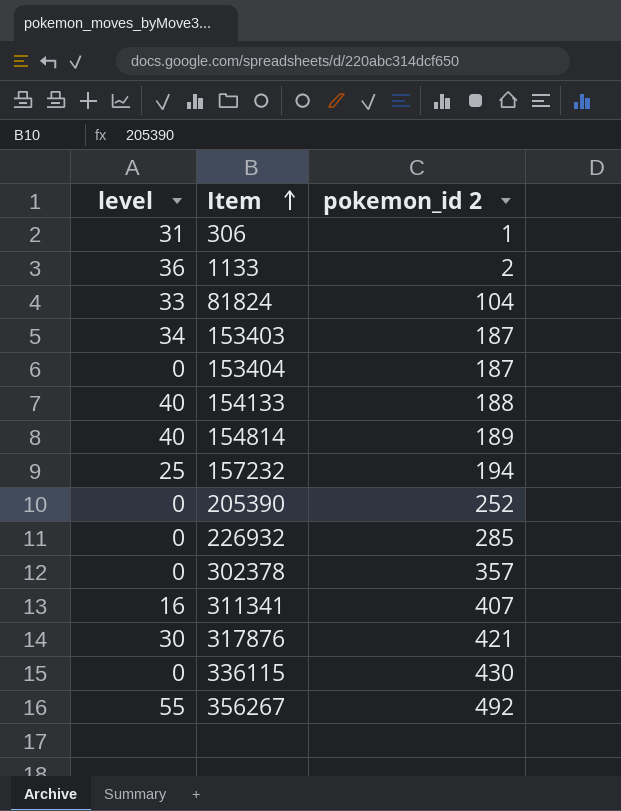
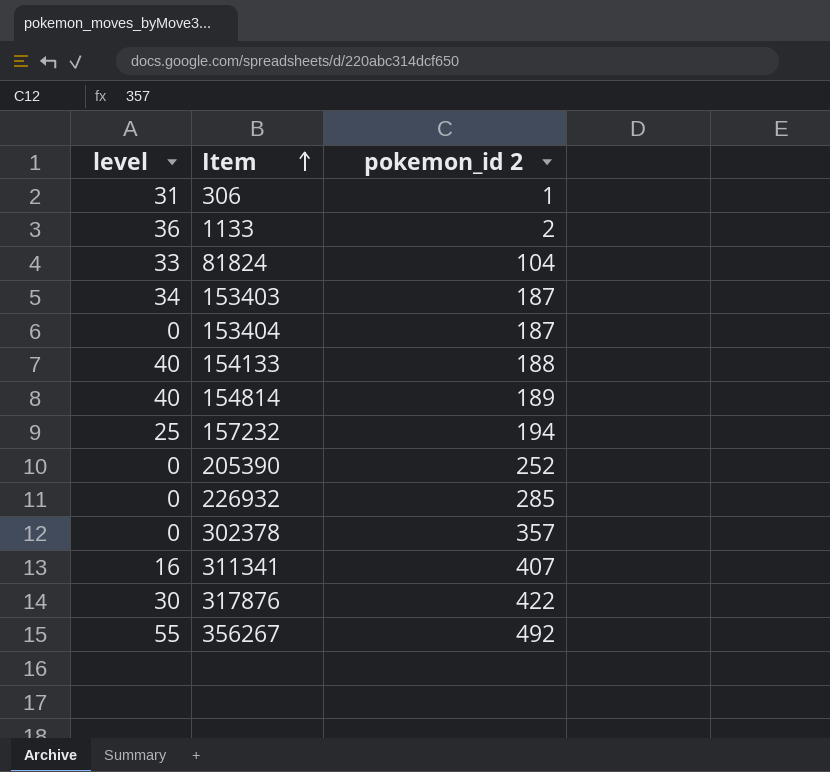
row 336115: 0 | 430 -> none
317876 | pokemon_id 2: 421 -> 422

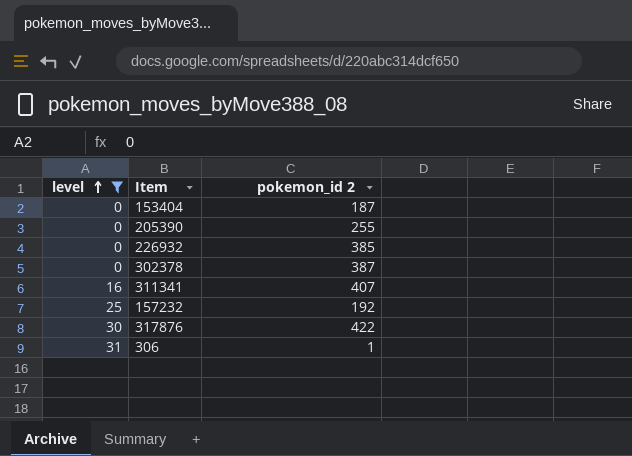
filter: none -> level <= 31
row order: Item ascending -> level ascending
205390 | pokemon_id 2: 252 -> 255
226932 | pokemon_id 2: 285 -> 385
302378 | pokemon_id 2: 357 -> 387
157232 | pokemon_id 2: 194 -> 192

